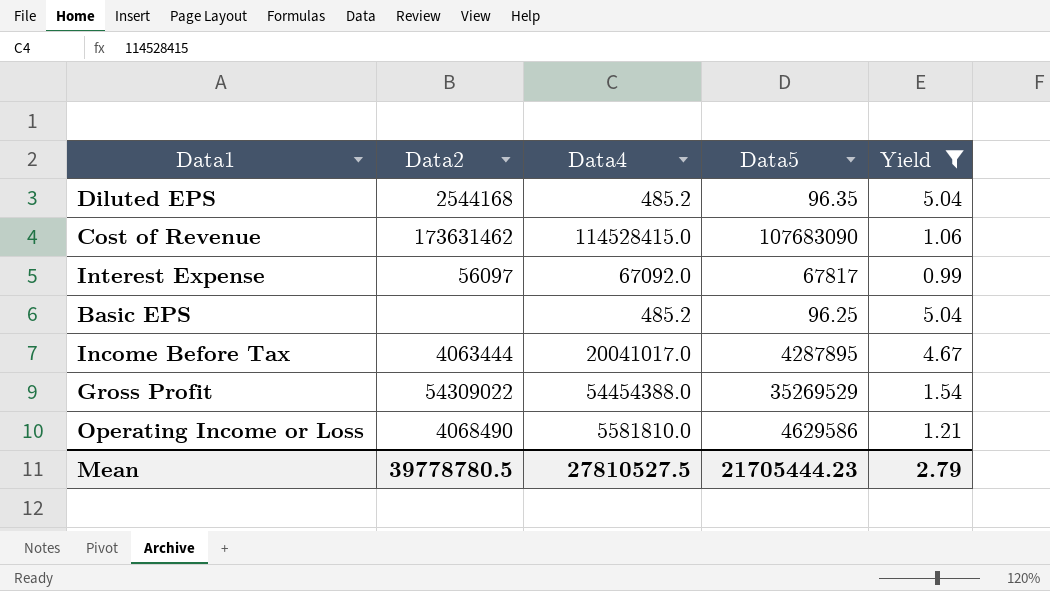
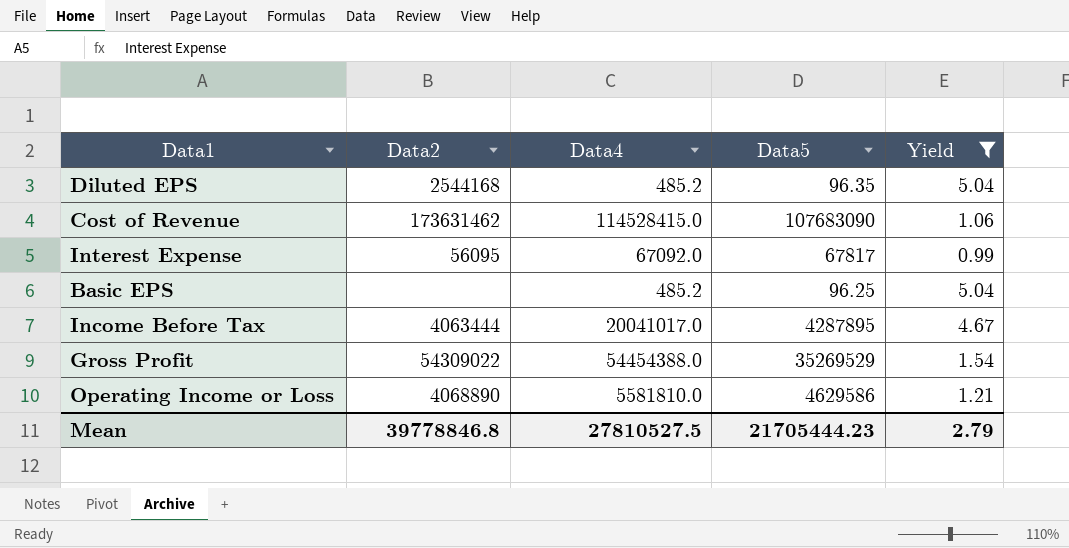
Interest Expense | Data2: 56097 -> 56095
Operating Income or Loss | Data2: 4068490 -> 4068890
Mean | Data2: 39778780.5 -> 39778846.8

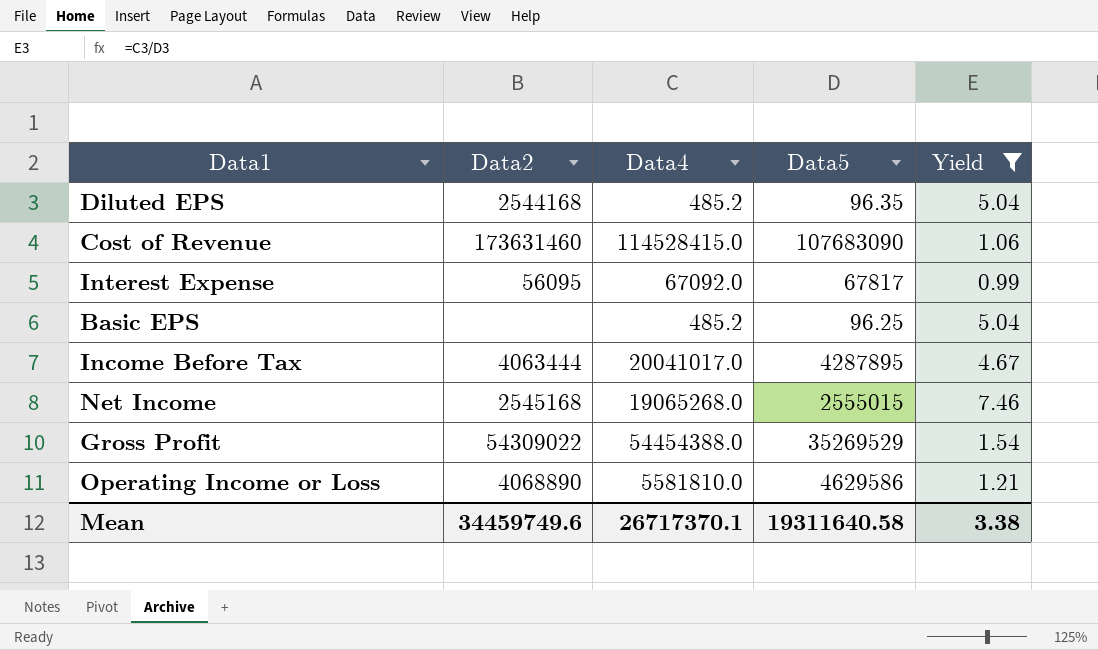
Cost of Revenue | Data2: 173631462 -> 173631460
row Net Income: none -> 2545168 | 19065268.0 | 2555015 | 7.46
Mean | Data2: 39778846.8 -> 34459749.6
Mean | Data4: 27810527.5 -> 26717370.1
Mean | Data5: 21705444.23 -> 19311640.58
Mean | Yield: 2.79 -> 3.38

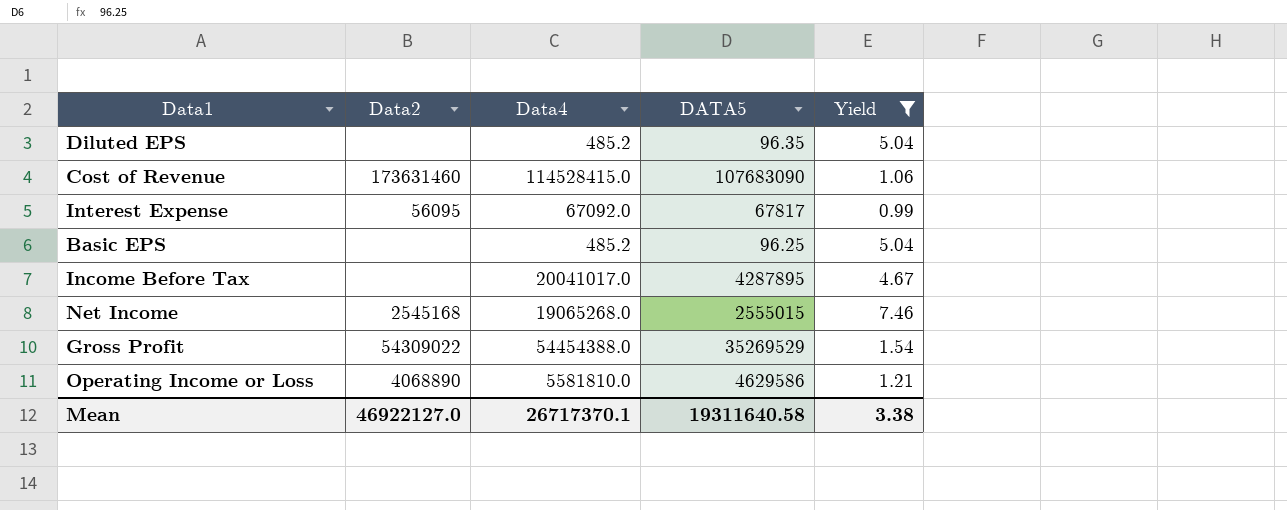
column name: Data5 -> DATA5
Diluted EPS | Data2: 2544168 -> none
Income Before Tax | Data2: 4063444 -> none
Mean | Data2: 34459749.6 -> 46922127.0

